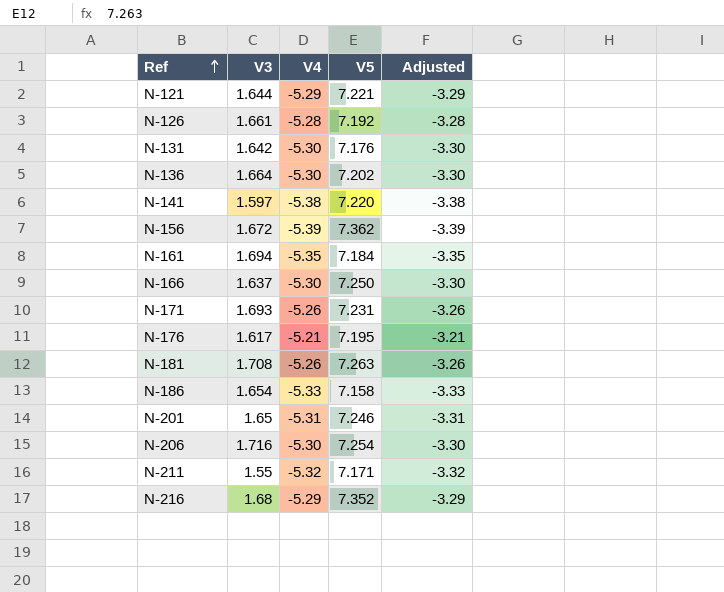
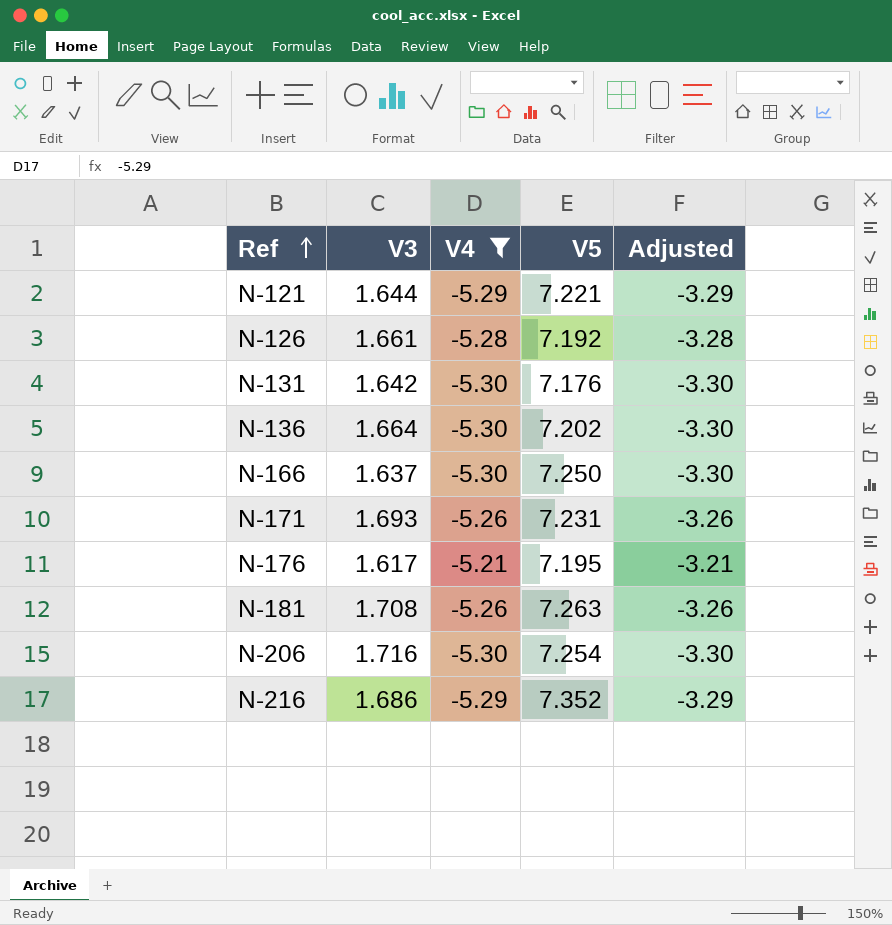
filter: none -> V4 >= -5.30
N-216 | V3: 1.68 -> 1.686

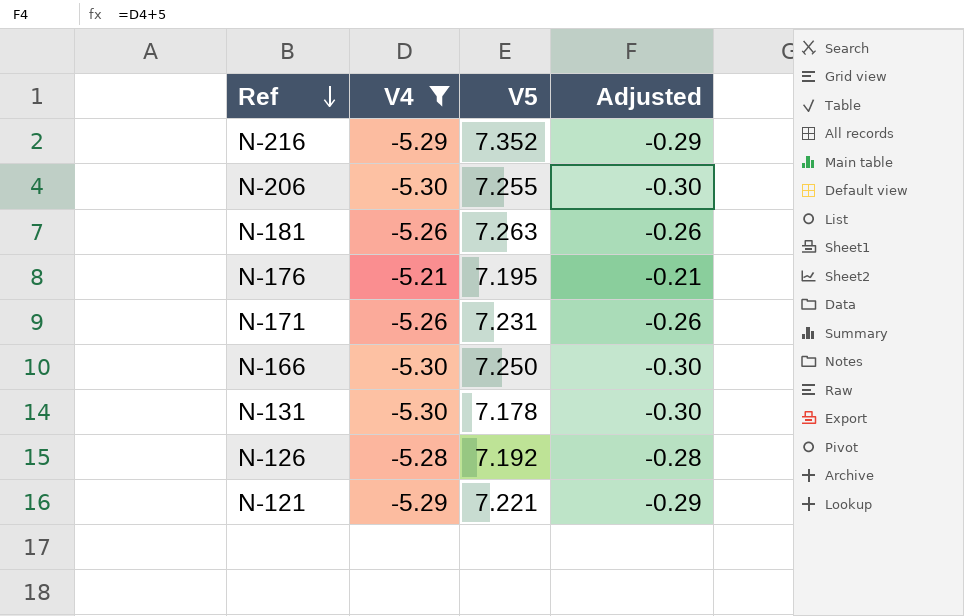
row order: Ref ascending -> Ref descending
column V3 | position: 2 -> none
column Adjusted | formula: [V4] + 2 -> [V4] + 5
row N-136: 1.664 | -5.30 | 7.202 | -3.30 -> none
N-206 | V5: 7.254 -> 7.255
N-131 | V5: 7.176 -> 7.178

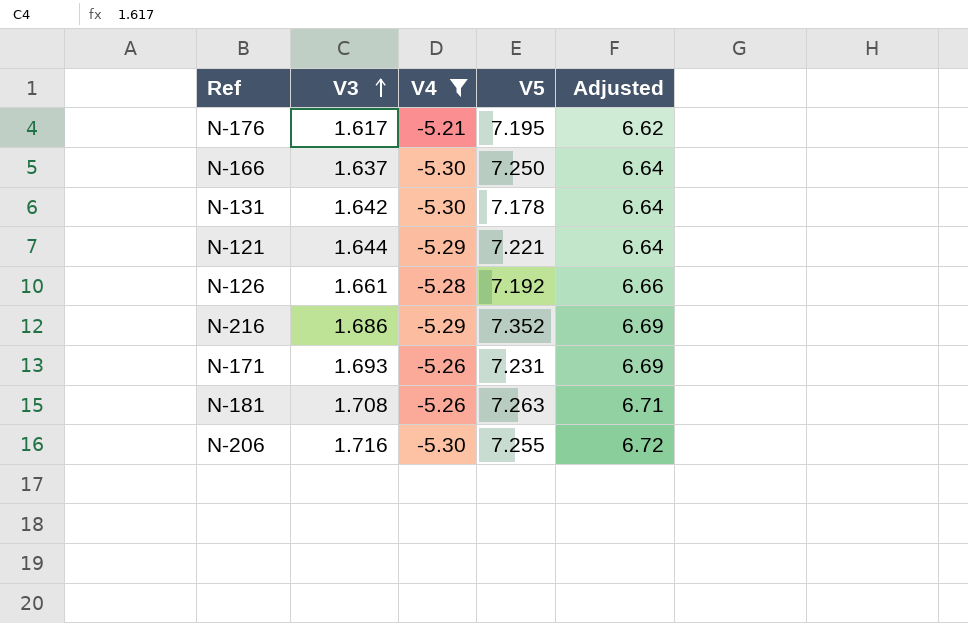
row order: Ref descending -> V3 ascending
column V3 | position: none -> 2
column Adjusted | formula: [V4] + 5 -> [V3] + 5

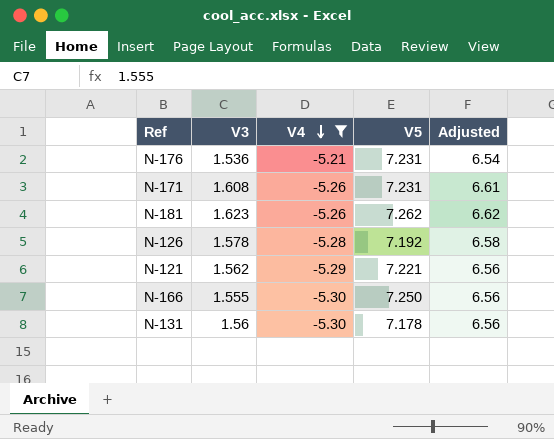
row order: V3 ascending -> V4 descending
row N-216: 1.686 | -5.29 | 7.352 | 6.69 -> none
row N-206: 1.716 | -5.30 | 7.255 | 6.72 -> none
N-176 | V3: 1.617 -> 1.536
N-176 | V5: 7.195 -> 7.231
N-176 | Adjusted: 6.62 -> 6.54
N-171 | V3: 1.693 -> 1.608
N-171 | Adjusted: 6.69 -> 6.61
N-181 | V3: 1.708 -> 1.623
N-181 | V5: 7.263 -> 7.262
N-181 | Adjusted: 6.71 -> 6.62
N-126 | V3: 1.661 -> 1.578
N-126 | Adjusted: 6.66 -> 6.58
N-121 | V3: 1.644 -> 1.562
N-121 | Adjusted: 6.64 -> 6.56
N-166 | V3: 1.637 -> 1.555
N-166 | Adjusted: 6.64 -> 6.56
N-131 | V3: 1.642 -> 1.56
N-131 | Adjusted: 6.64 -> 6.56

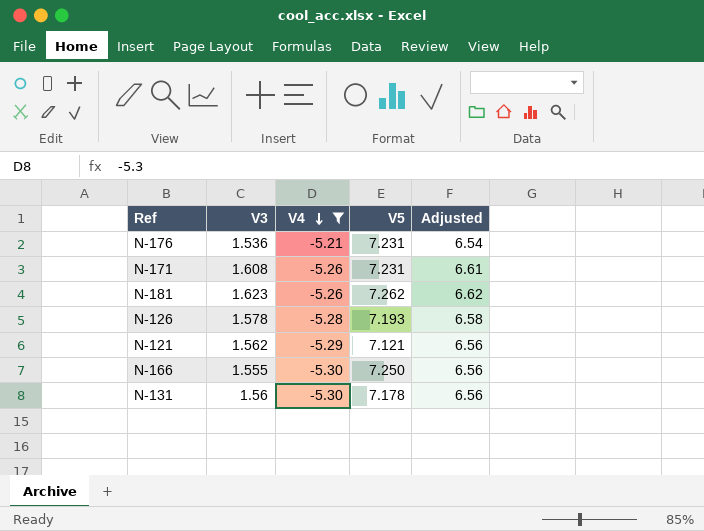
N-126 | V5: 7.192 -> 7.193
N-121 | V5: 7.221 -> 7.121

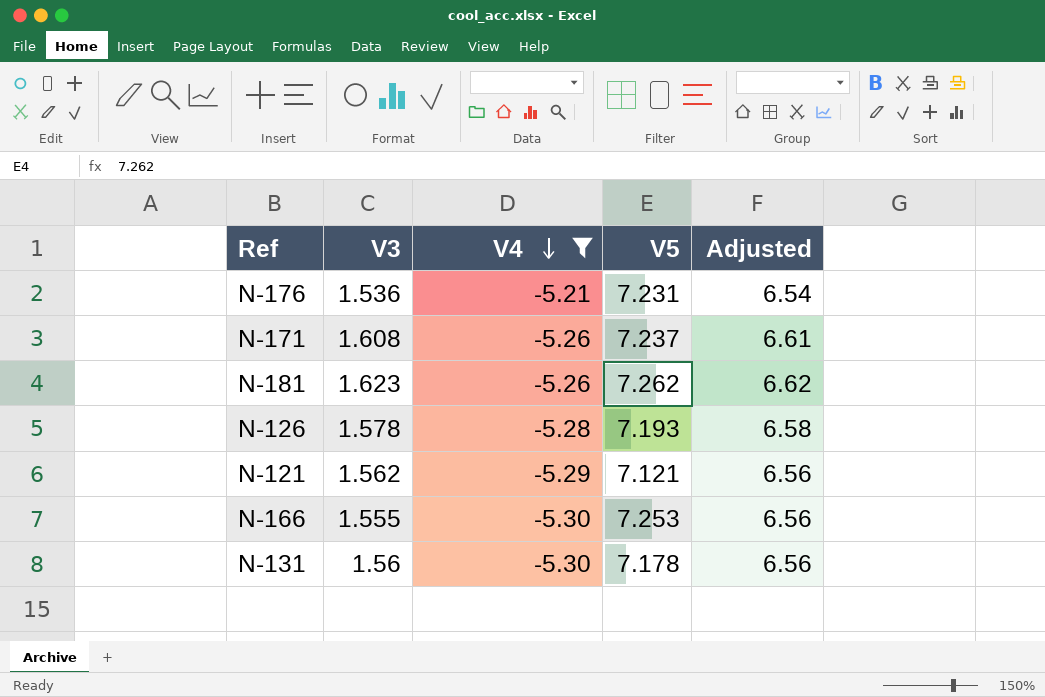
N-171 | V5: 7.231 -> 7.237
N-166 | V5: 7.250 -> 7.253

